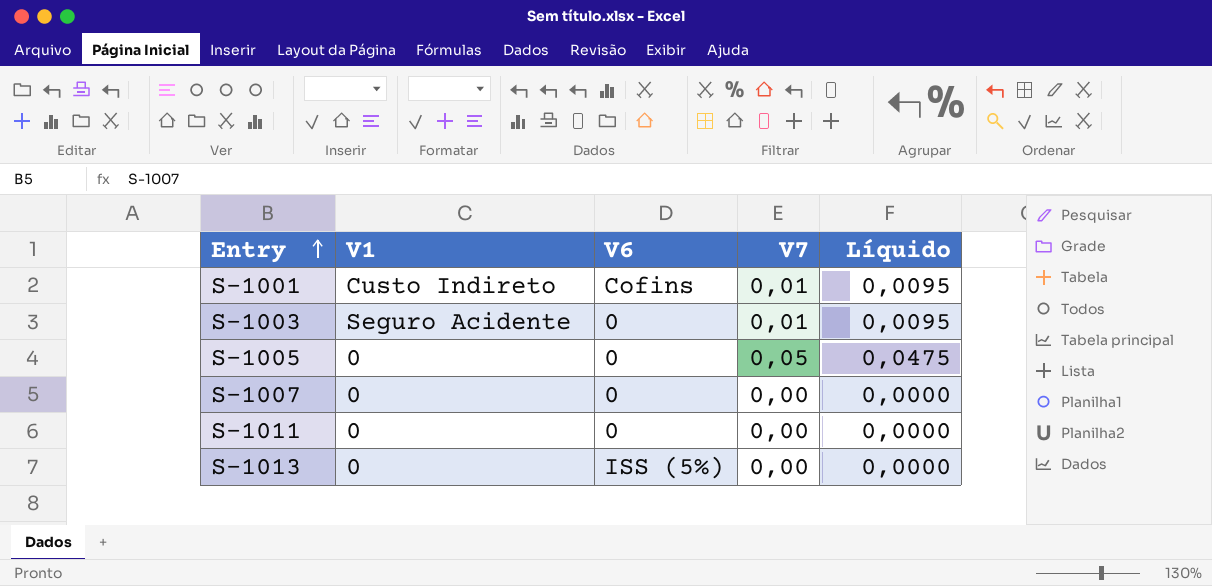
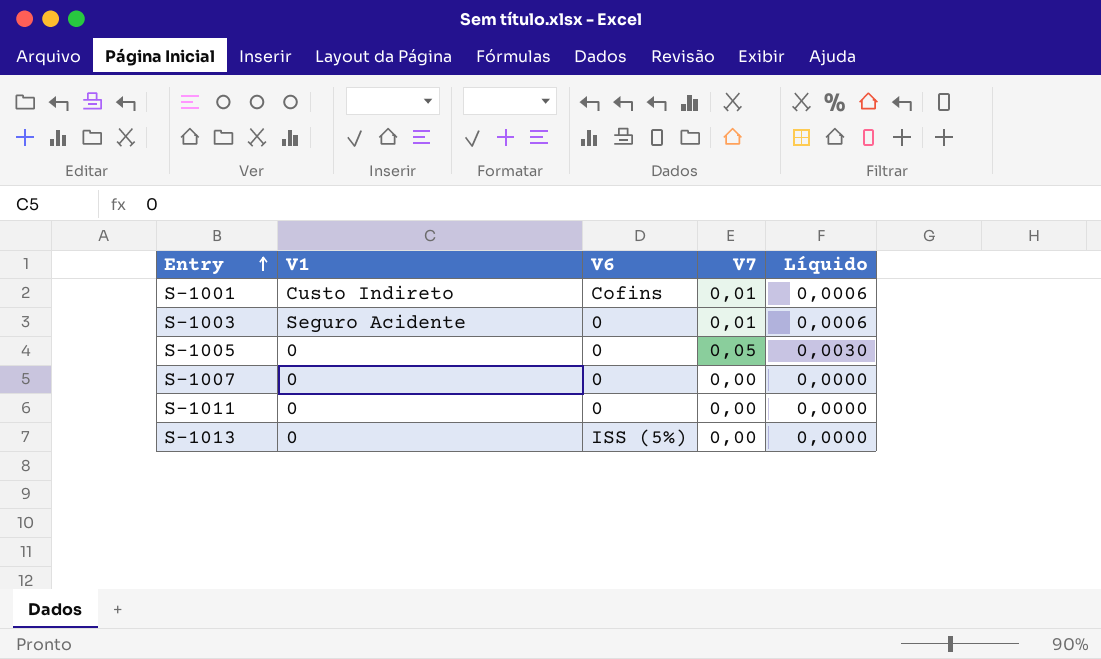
column Líquido | formula: [V7] * 0,95 -> [V7] * 0,06

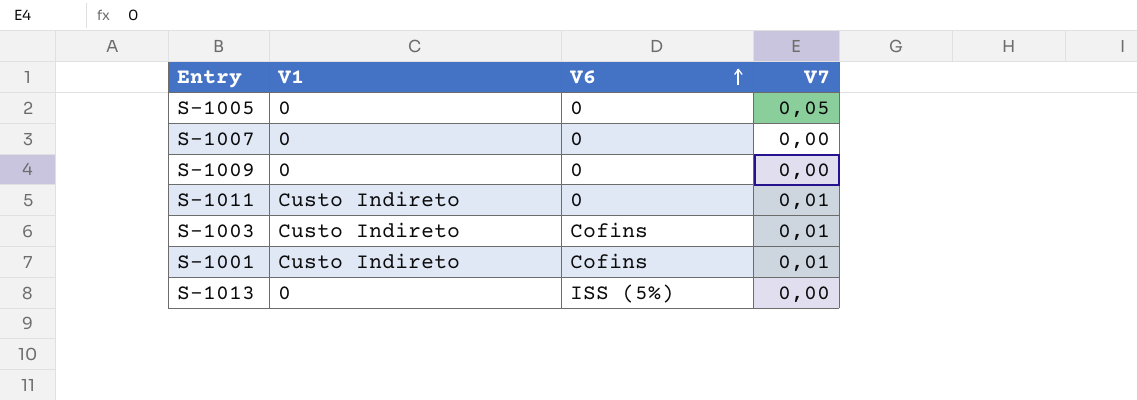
row order: Entry ascending -> V6 ascending
column Líquido | formula: [V7] * 0,06 -> none
row S-1009: none -> 0 | 0 | 0,00
S-1011 | V1: 0 -> Custo Indireto
S-1011 | V7: 0,00 -> 0,01
S-1003 | V1: Seguro Acidente -> Custo Indireto
S-1003 | V6: 0 -> Cofins

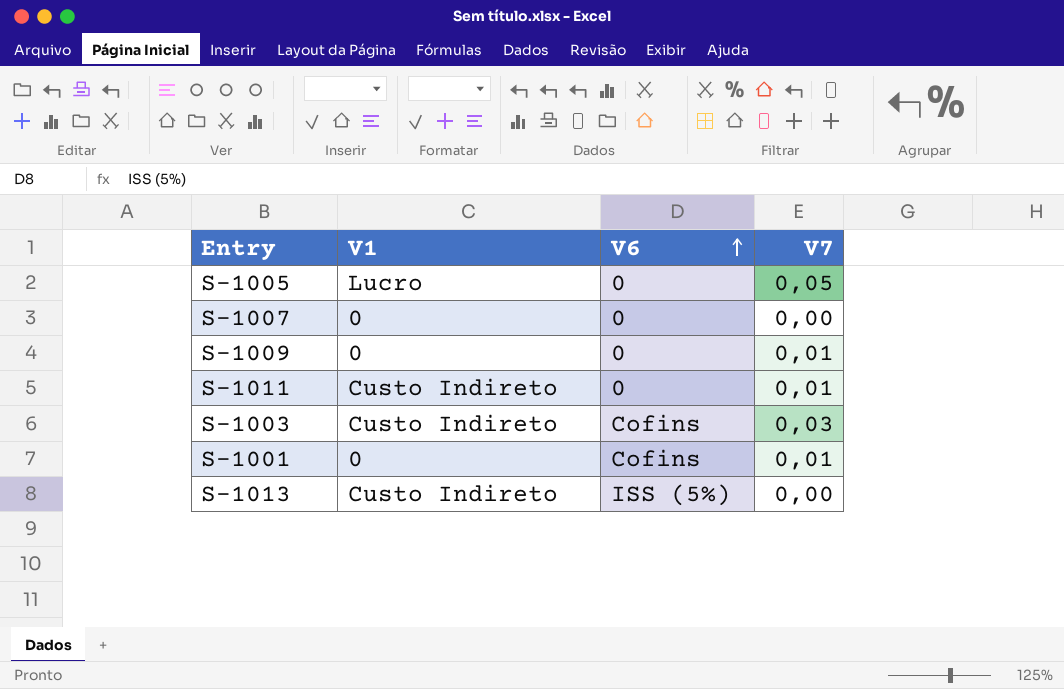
S-1005 | V1: 0 -> Lucro
S-1009 | V7: 0,00 -> 0,01
S-1003 | V7: 0,01 -> 0,03
S-1001 | V1: Custo Indireto -> 0
S-1013 | V1: 0 -> Custo Indireto

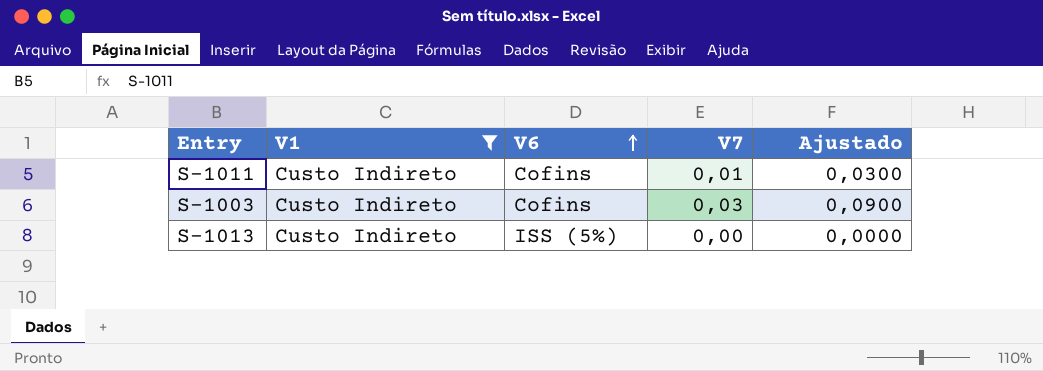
filter: none -> V1 = Custo Indireto
column Ajustado | formula: none -> [V7] * 3
S-1011 | V6: 0 -> Cofins

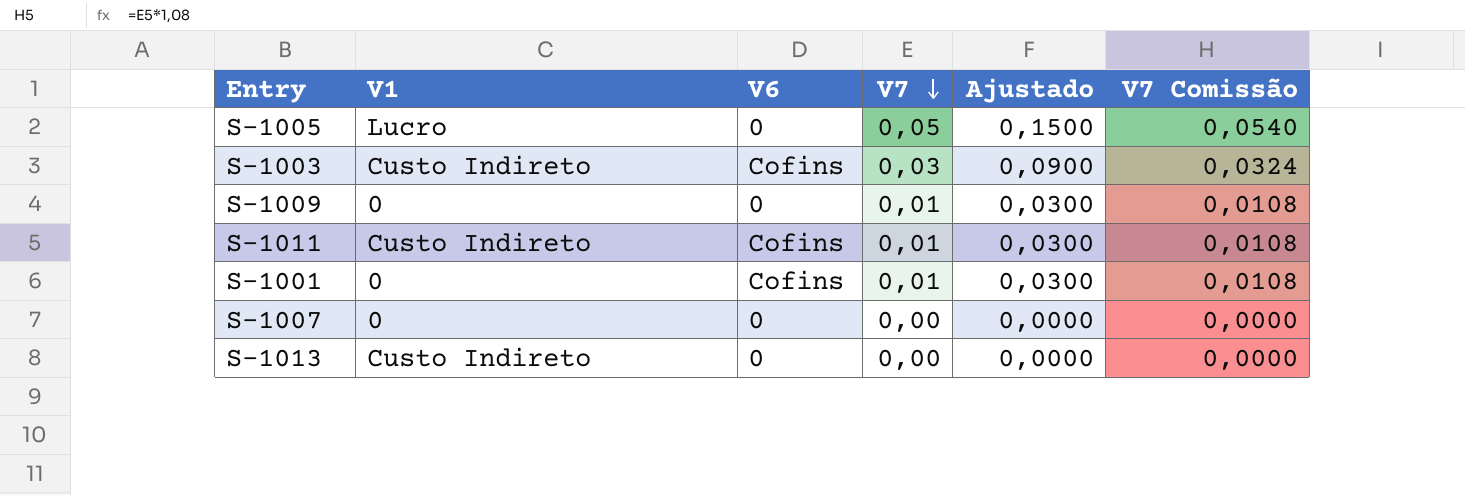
filter: V1 = Custo Indireto -> none
row order: V6 ascending -> V7 descending
column V7 Comissão | formula: none -> [V7] * 1,08
S-1013 | V6: ISS (5%) -> 0

